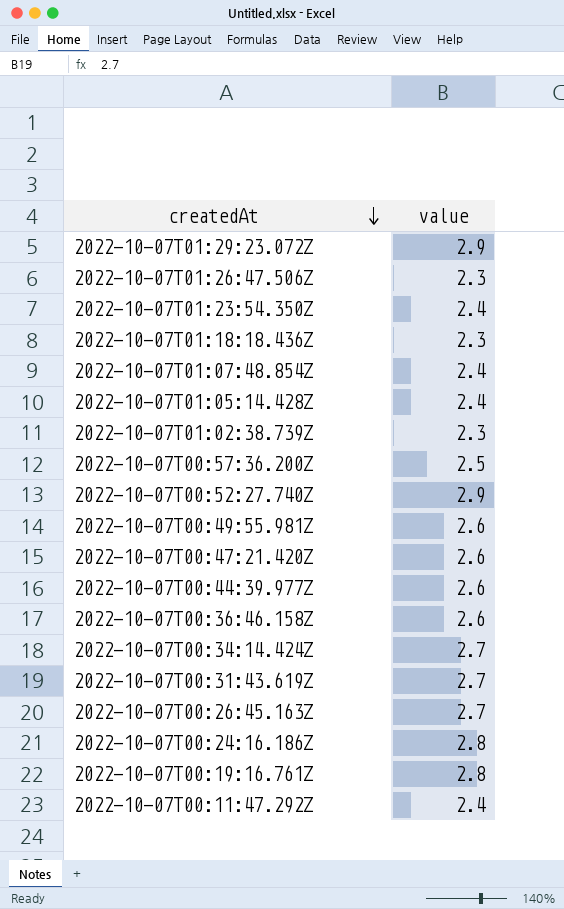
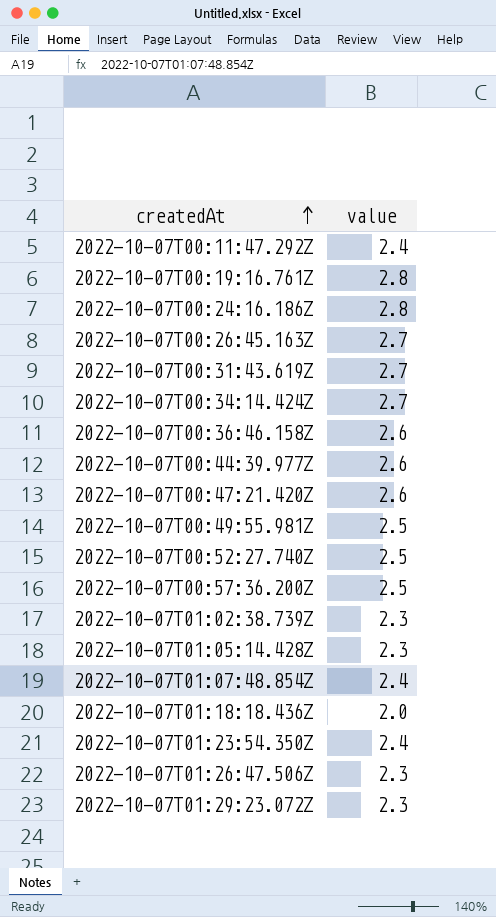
row order: createdAt descending -> createdAt ascending
2022-10-07T00:49:55.981Z | value: 2.6 -> 2.5
2022-10-07T00:52:27.740Z | value: 2.9 -> 2.5
2022-10-07T01:05:14.428Z | value: 2.4 -> 2.3
2022-10-07T01:18:18.436Z | value: 2.3 -> 2.0
2022-10-07T01:29:23.072Z | value: 2.9 -> 2.3

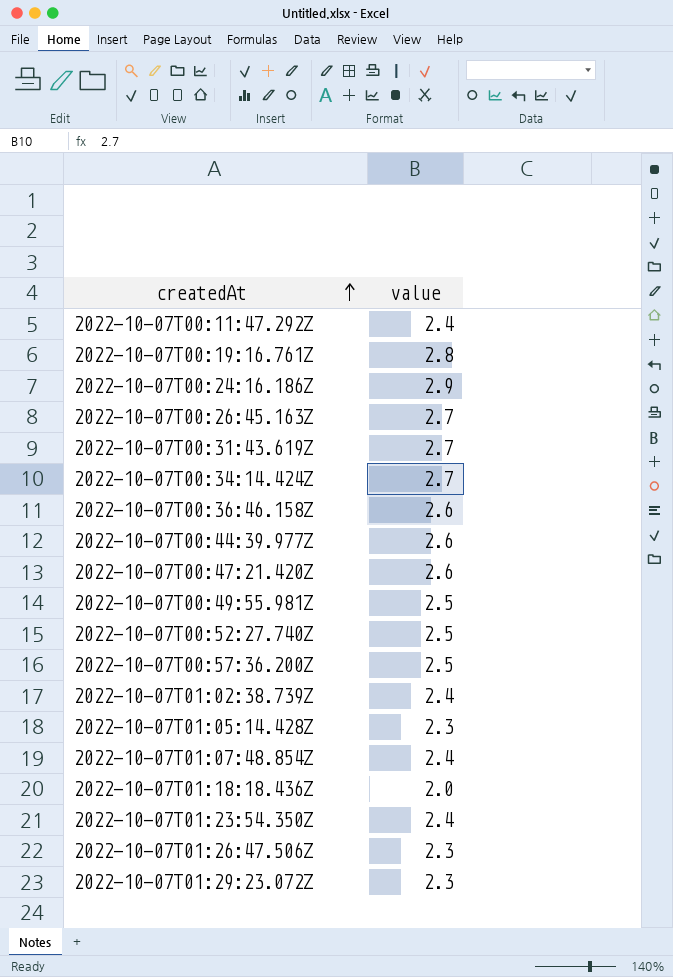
2022-10-07T00:24:16.186Z | value: 2.8 -> 2.9
2022-10-07T01:02:38.739Z | value: 2.3 -> 2.4

